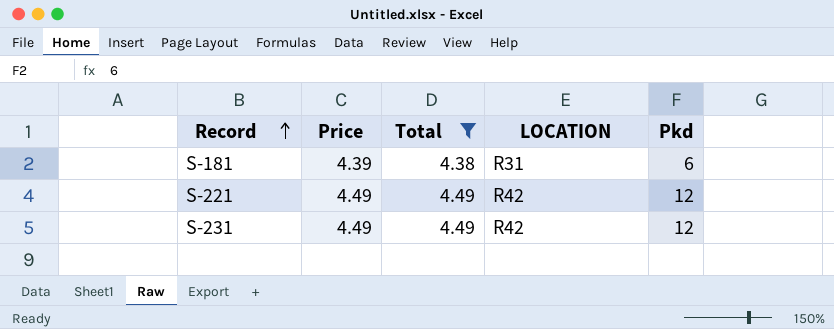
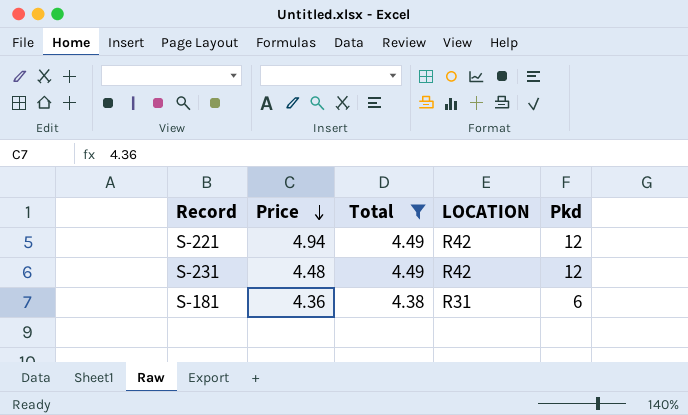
row order: Record ascending -> Price descending
S-221 | Price: 4.49 -> 4.94
S-231 | Price: 4.49 -> 4.48
S-181 | Price: 4.39 -> 4.36

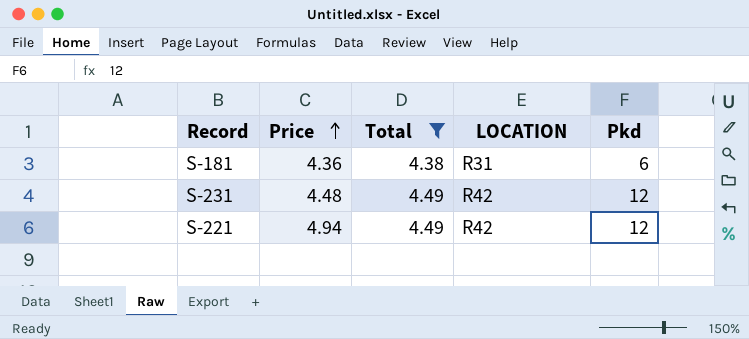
row order: Price descending -> Price ascending

